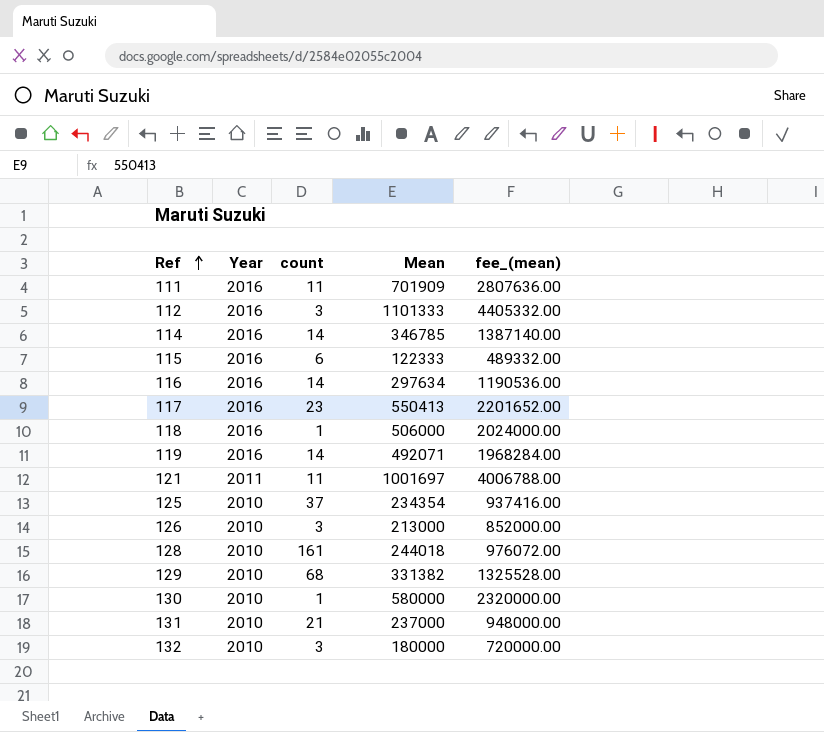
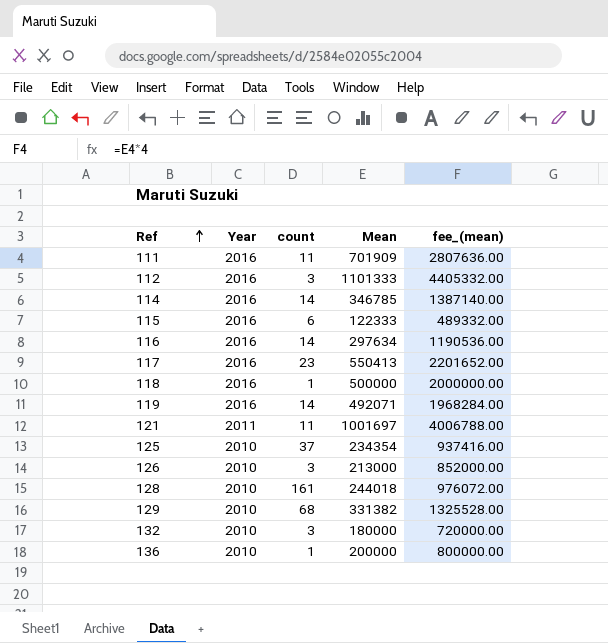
row 130: 2010 | 1 | 580000 | 2320000.00 -> none
row 131: 2010 | 21 | 237000 | 948000.00 -> none
118 | Mean: 506000 -> 500000
118 | fee_(mean): 2024000.00 -> 2000000.00
row 136: none -> 2010 | 1 | 200000 | 800000.00

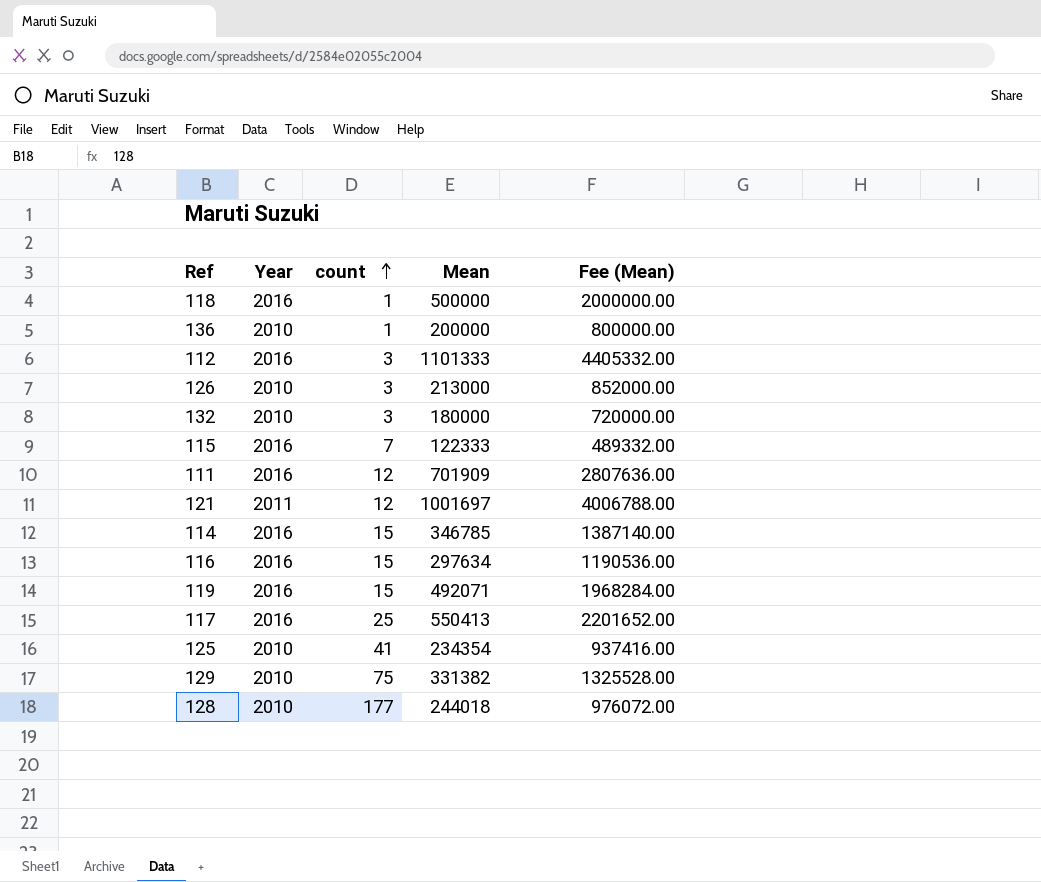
row order: Ref ascending -> count ascending
column name: fee_(mean) -> Fee (Mean)
115 | count: 6 -> 7
111 | count: 11 -> 12
121 | count: 11 -> 12
114 | count: 14 -> 15
116 | count: 14 -> 15
119 | count: 14 -> 15
117 | count: 23 -> 25
125 | count: 37 -> 41
129 | count: 68 -> 75
128 | count: 161 -> 177

